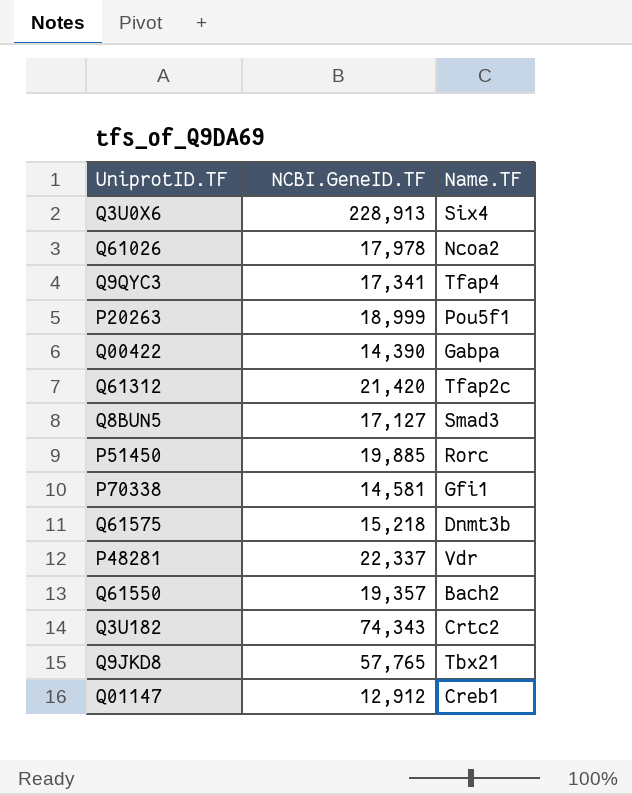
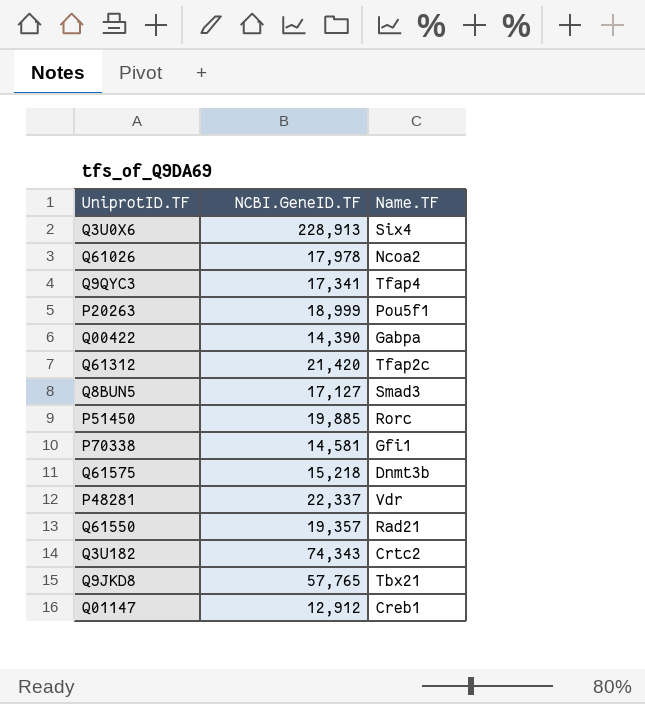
Q61550 | Name.TF: Bach2 -> Rad21

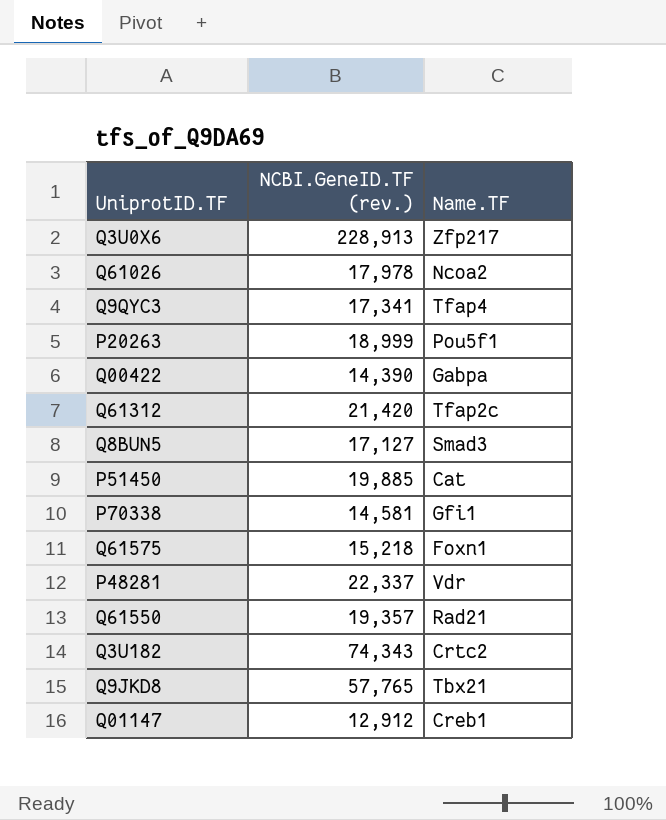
column name: NCBI.GeneID.TF -> NCBI.GeneID.TF (rev.)
Q3U0X6 | Name.TF: Six4 -> Zfp217
P51450 | Name.TF: Rorc -> Cat
Q61575 | Name.TF: Dnmt3b -> Foxn1

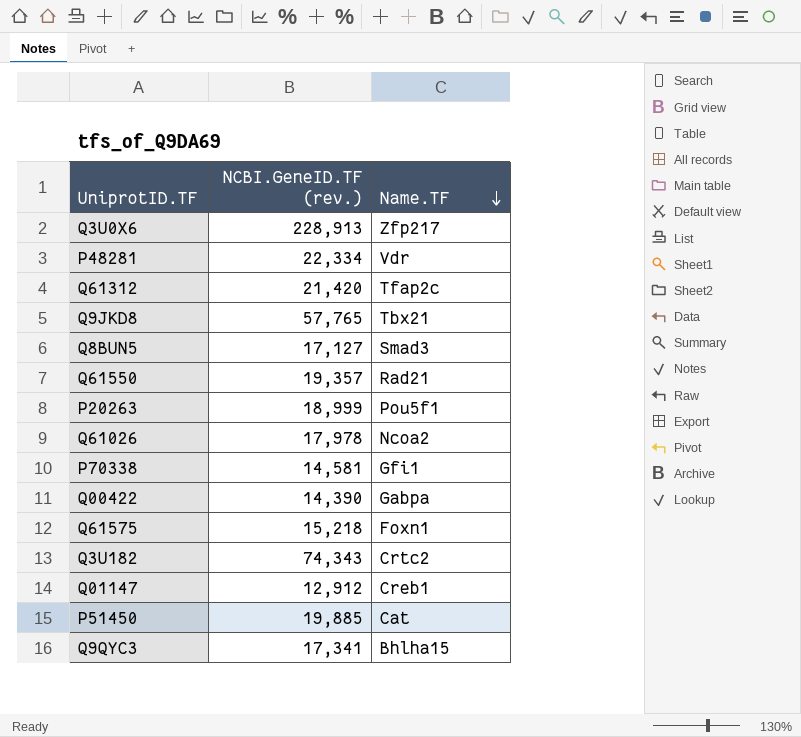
row order: none -> Name.TF descending
P48281 | NCBI.GeneID.TF (rev.): 22,337 -> 22,334
Q9QYC3 | Name.TF: Tfap4 -> Bhlha15

